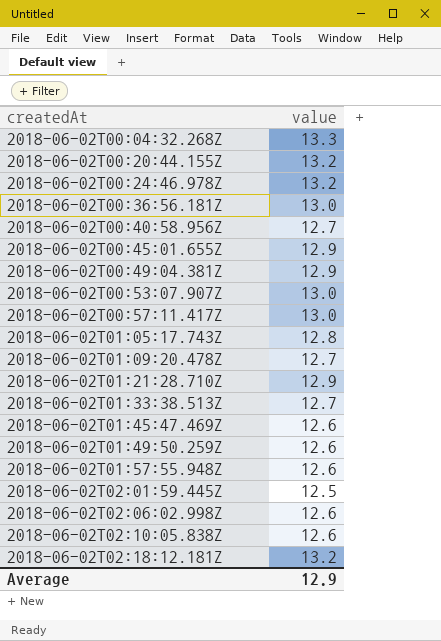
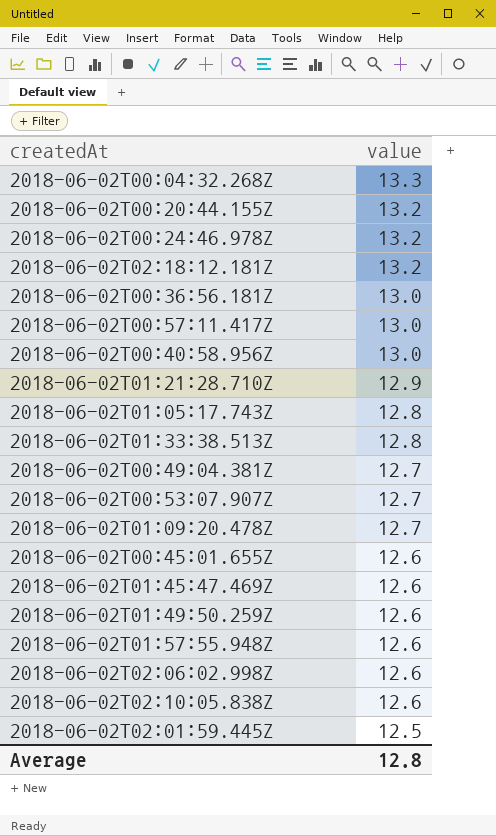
row order: createdAt ascending -> value descending
2018-06-02T00:40:58.956Z | value: 12.7 -> 13.0
2018-06-02T01:33:38.513Z | value: 12.7 -> 12.8
2018-06-02T00:49:04.381Z | value: 12.9 -> 12.7
2018-06-02T00:53:07.907Z | value: 13.0 -> 12.7
2018-06-02T00:45:01.655Z | value: 12.9 -> 12.6
Average | value: 12.9 -> 12.8

